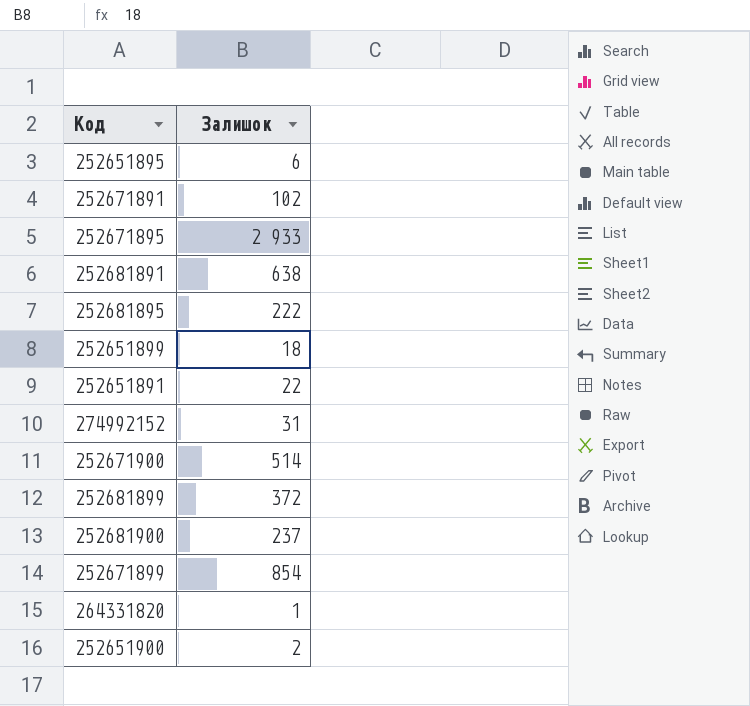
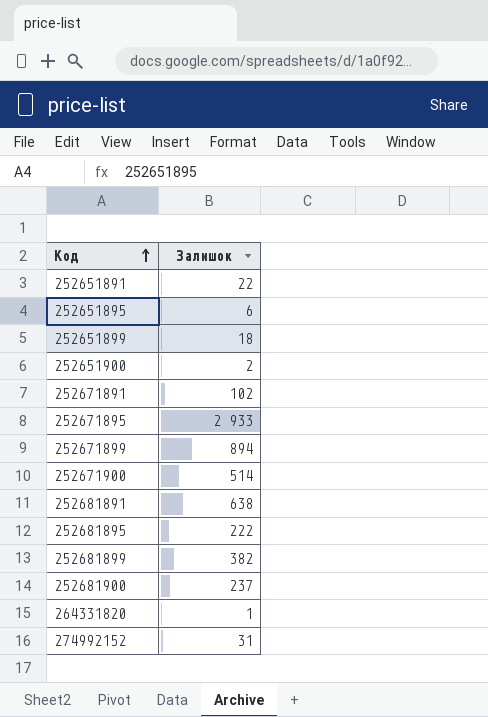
row order: none -> Код ascending
252671899 | Залишок: 854 -> 894
252681899 | Залишок: 372 -> 382

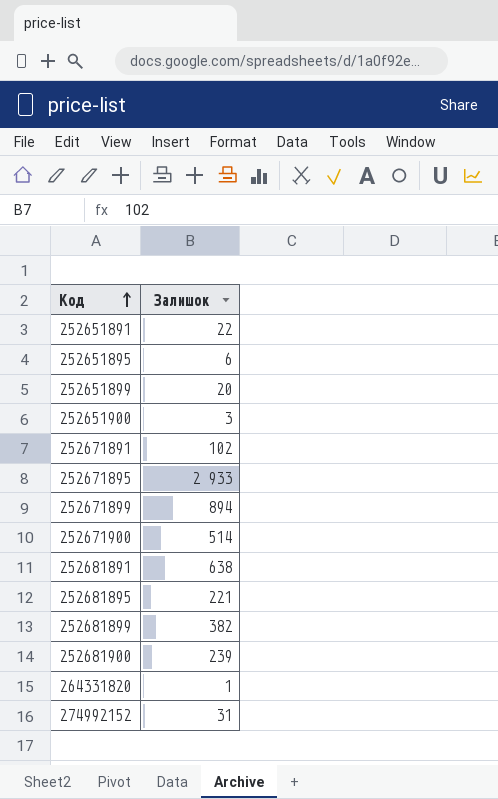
252651899 | Залишок: 18 -> 20
252651900 | Залишок: 2 -> 3
252681895 | Залишок: 222 -> 221
252681900 | Залишок: 237 -> 239

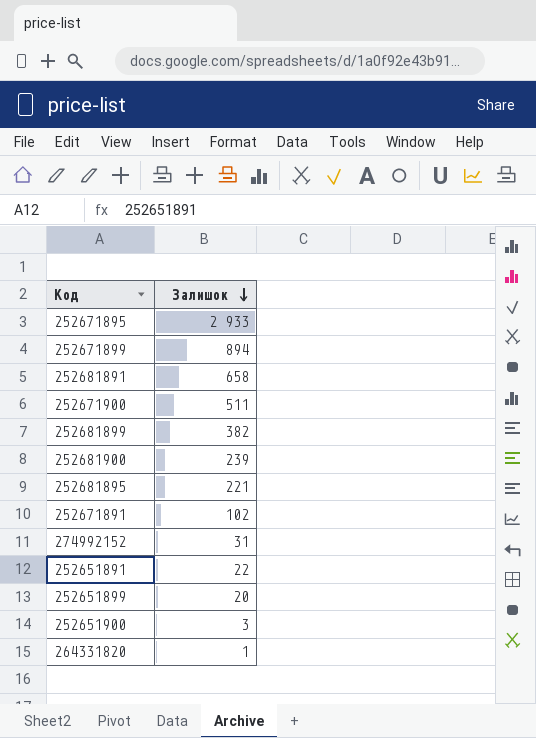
row order: Код ascending -> Залишок descending
row 252651895: 6 -> none
252681891 | Залишок: 638 -> 658
252671900 | Залишок: 514 -> 511

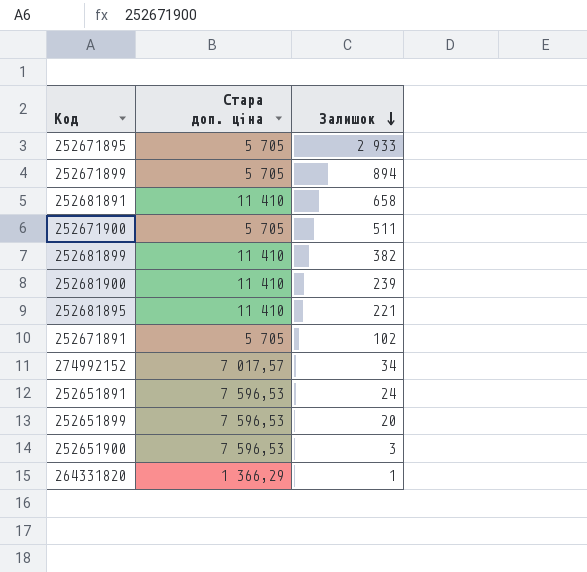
column Стара доп. ціна | position: none -> 2
274992152 | Залишок: 31 -> 34
252651891 | Залишок: 22 -> 24

